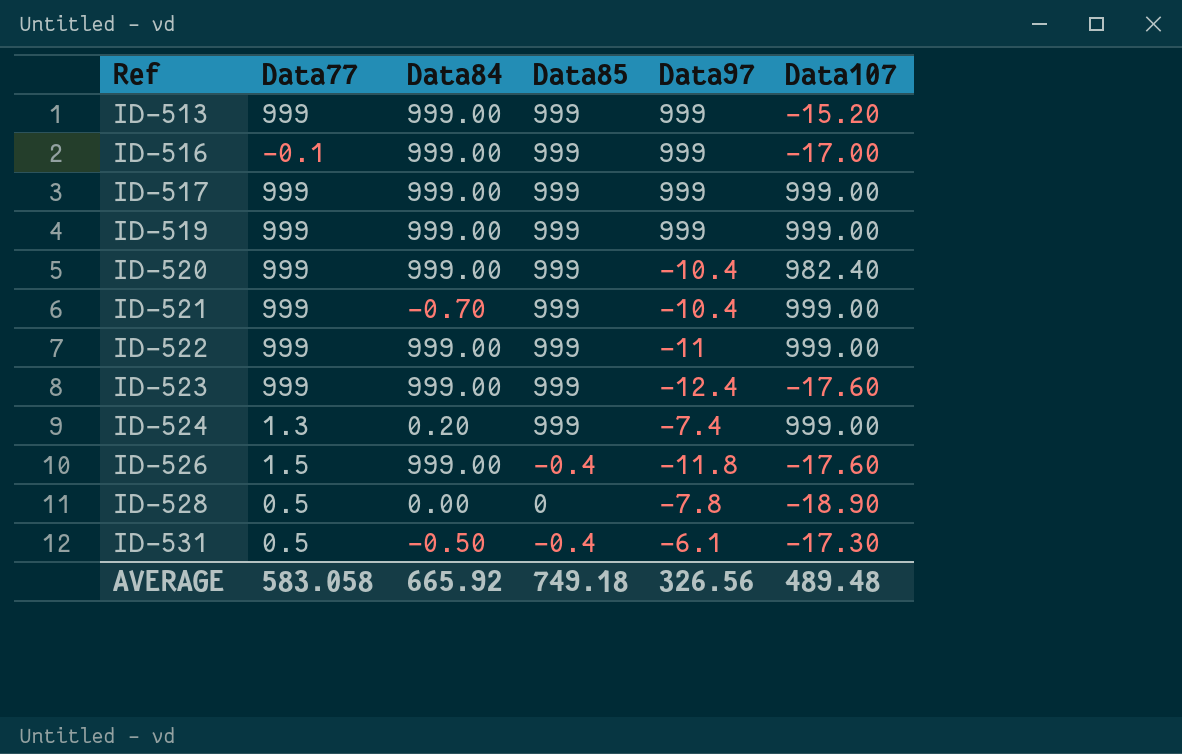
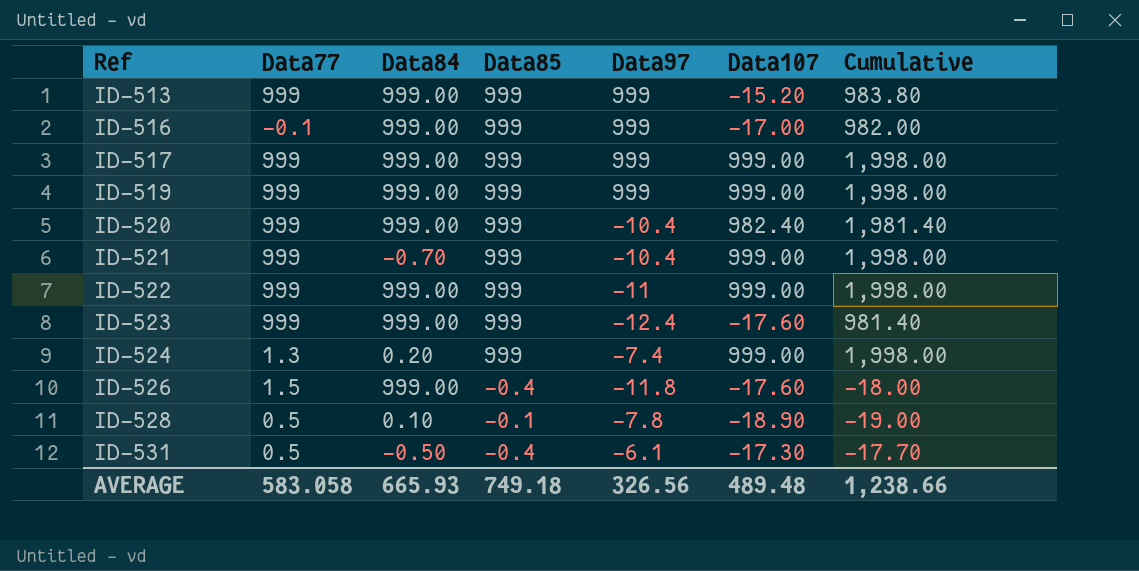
column Cumulative | formula: none -> [Data85] + [Data107]
ID-528 | Data84: 0.00 -> 0.10
ID-528 | Data85: 0 -> -0.1
AVERAGE | Data84: 665.92 -> 665.93

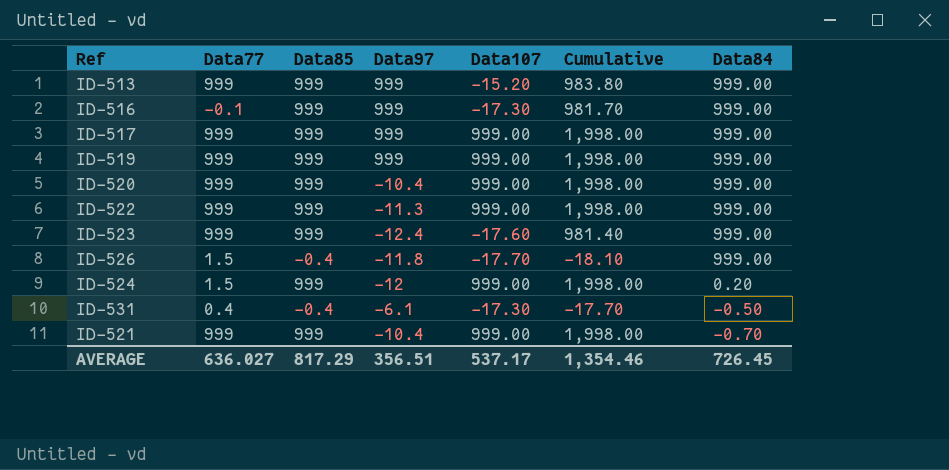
row order: Ref ascending -> Data84 descending
column Data84 | position: 3 -> 7
row ID-528: 0.5 | 0.10 | -0.1 | -7.8 | -18.90 | -19.00 -> none
ID-516 | Data107: -17.00 -> -17.30
ID-516 | Cumulative: 982.00 -> 981.70
ID-520 | Data107: 982.40 -> 999.00
ID-520 | Cumulative: 1,981.40 -> 1,998.00
ID-522 | Data97: -11 -> -11.3
ID-526 | Data107: -17.60 -> -17.70
ID-526 | Cumulative: -18.00 -> -18.10
ID-524 | Data77: 1.3 -> 1.5
ID-524 | Data97: -7.4 -> -12
ID-531 | Data77: 0.5 -> 0.4
AVERAGE | Data77: 583.058 -> 636.027
AVERAGE | Data85: 749.18 -> 817.29
AVERAGE | Data97: 326.56 -> 356.51
AVERAGE | Data107: 489.48 -> 537.17
AVERAGE | Cumulative: 1,238.66 -> 1,354.46
AVERAGE | Data84: 665.93 -> 726.45

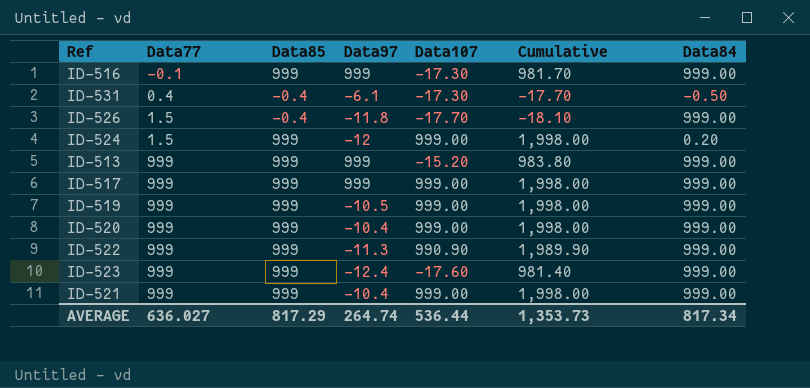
row order: Data84 descending -> Data77 ascending
ID-519 | Data97: 999 -> -10.5
ID-522 | Data107: 999.00 -> 990.90
ID-522 | Cumulative: 1,998.00 -> 1,989.90
ID-521 | Data84: -0.70 -> 999.00
AVERAGE | Data97: 356.51 -> 264.74
AVERAGE | Data107: 537.17 -> 536.44
AVERAGE | Cumulative: 1,354.46 -> 1,353.73
AVERAGE | Data84: 726.45 -> 817.34

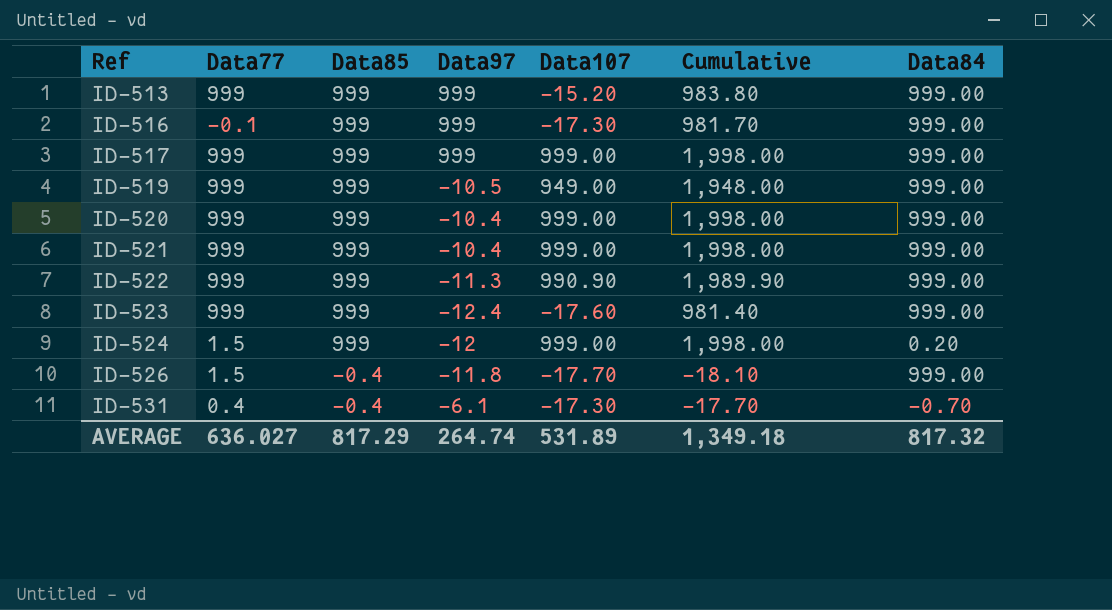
row order: Data77 ascending -> Ref ascending
ID-519 | Data107: 999.00 -> 949.00
ID-519 | Cumulative: 1,998.00 -> 1,948.00
ID-531 | Data84: -0.50 -> -0.70
AVERAGE | Data107: 536.44 -> 531.89
AVERAGE | Cumulative: 1,353.73 -> 1,349.18
AVERAGE | Data84: 817.34 -> 817.32

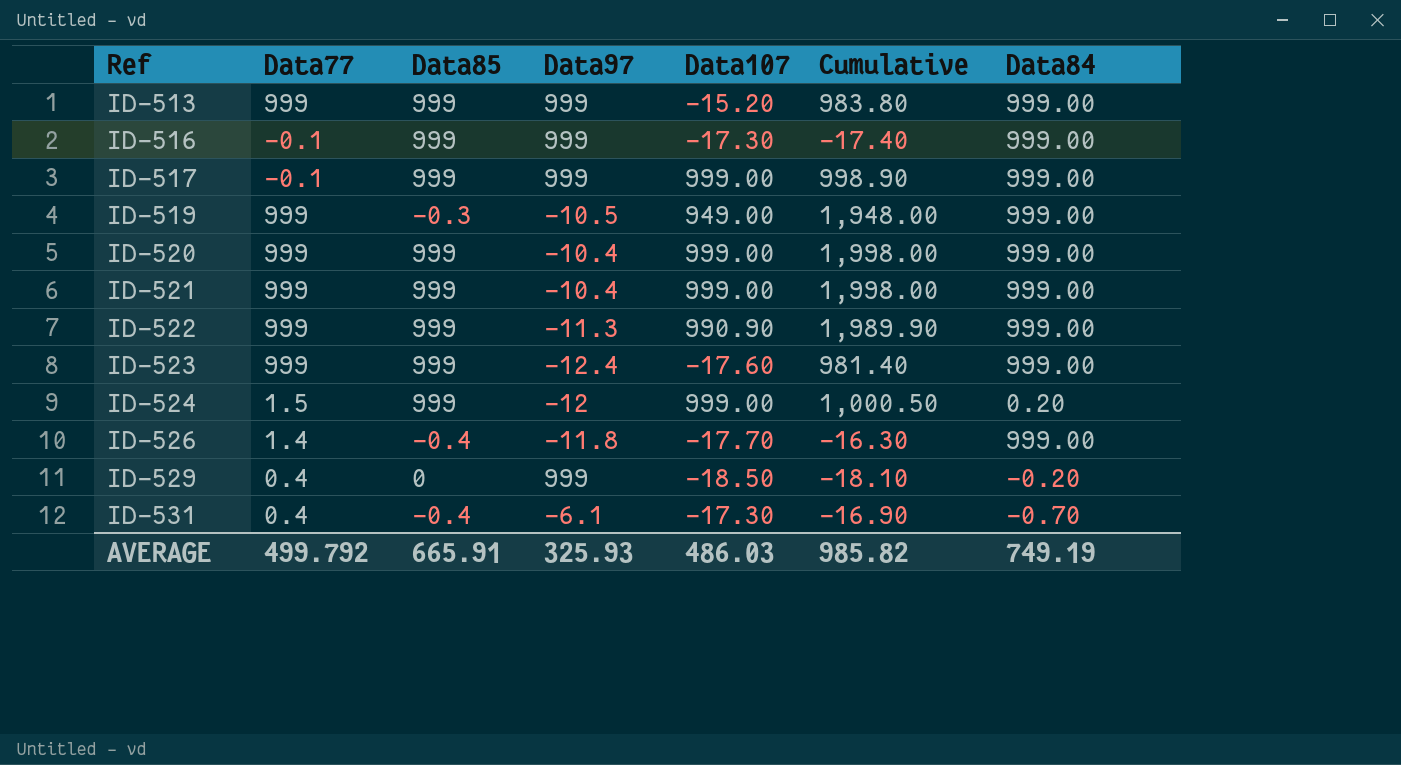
column Cumulative | formula: [Data85] + [Data107] -> [Data77] + [Data107]
ID-517 | Data77: 999 -> -0.1
ID-519 | Data85: 999 -> -0.3
ID-526 | Data77: 1.5 -> 1.4
row ID-529: none -> 0.4 | 0 | 999 | -18.50 | -18.10 | -0.20
AVERAGE | Data77: 636.027 -> 499.792
AVERAGE | Data85: 817.29 -> 665.91
AVERAGE | Data97: 264.74 -> 325.93
AVERAGE | Data107: 531.89 -> 486.03
AVERAGE | Cumulative: 1,349.18 -> 985.82
AVERAGE | Data84: 817.32 -> 749.19

